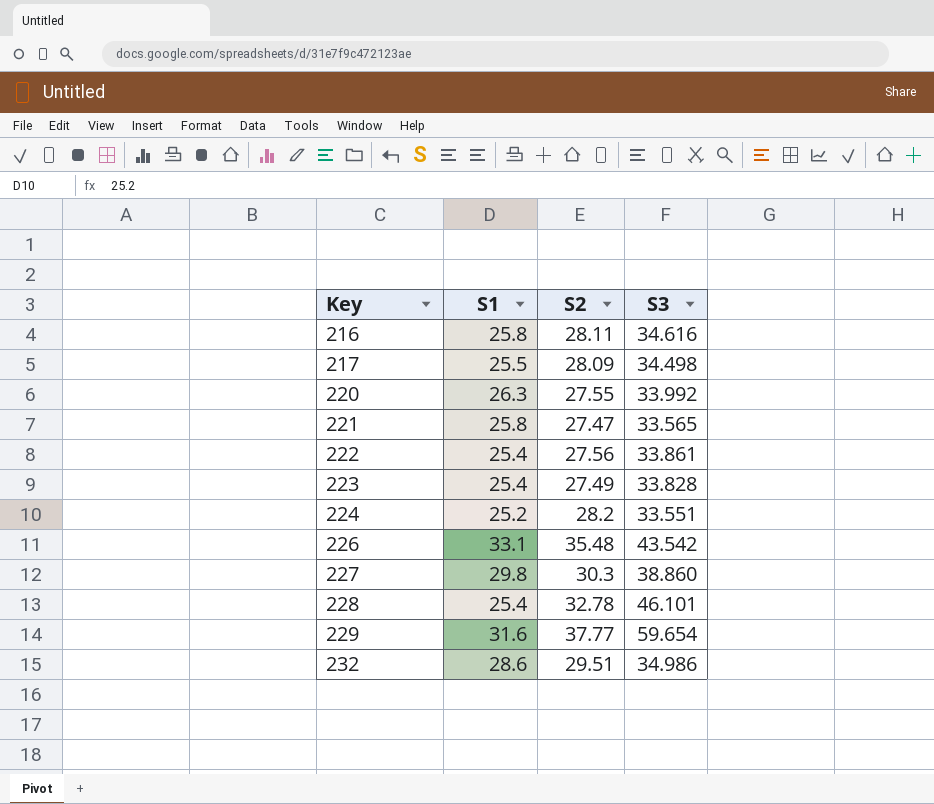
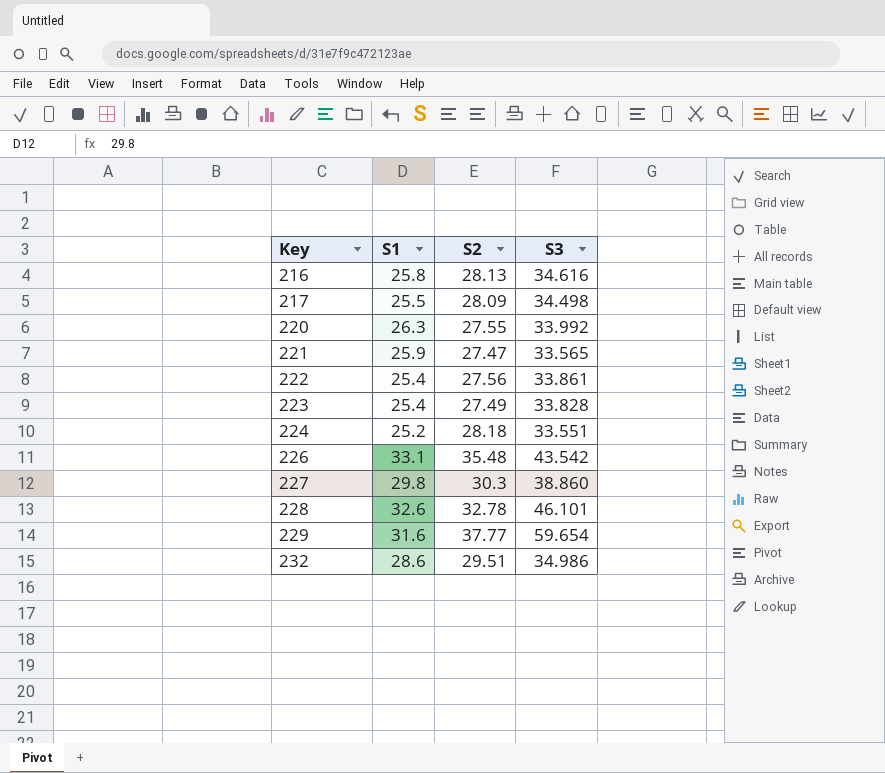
216 | S2: 28.11 -> 28.13
221 | S1: 25.8 -> 25.9
224 | S2: 28.2 -> 28.18
228 | S1: 25.4 -> 32.6

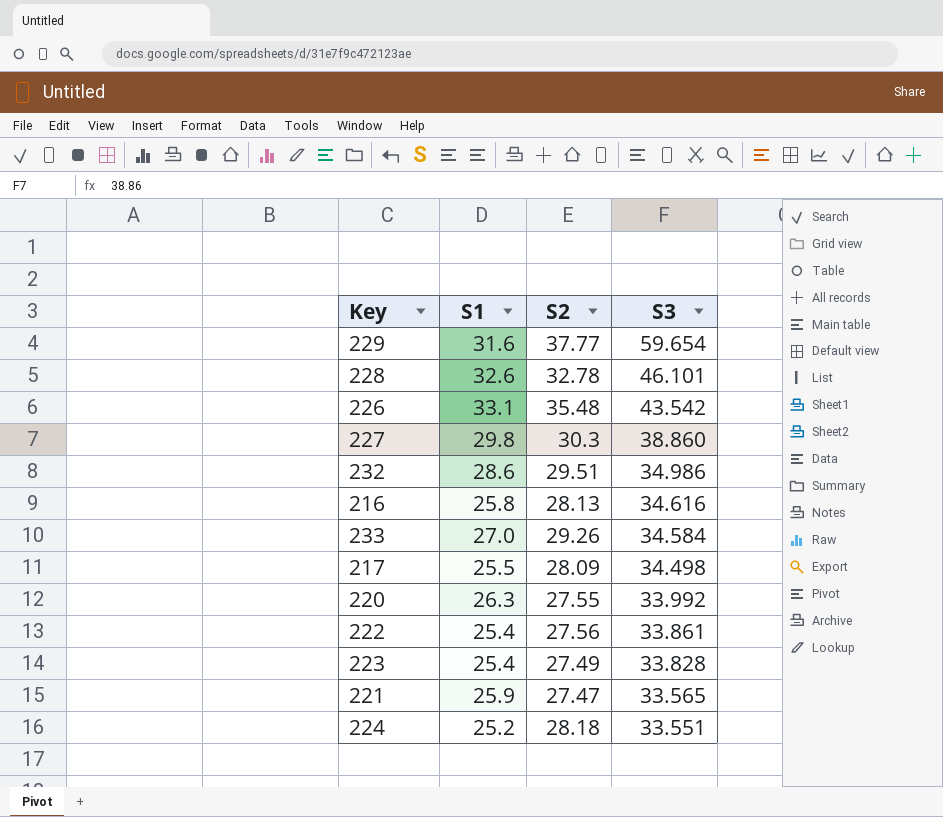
row order: Key ascending -> S3 descending
row 233: none -> 27.0 | 29.26 | 34.584

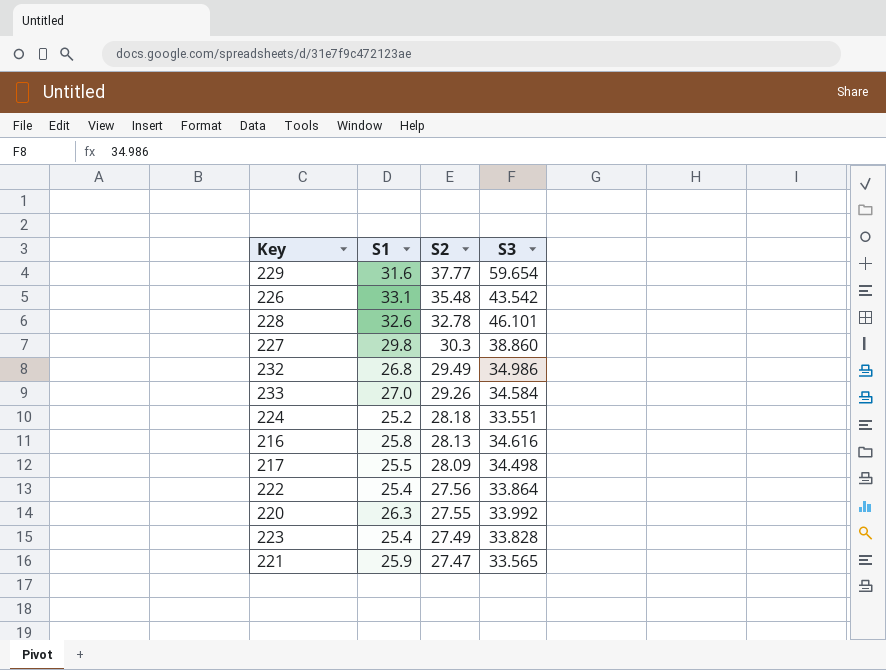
row order: S3 descending -> S2 descending
232 | S1: 28.6 -> 26.8
232 | S2: 29.51 -> 29.49
222 | S3: 33.861 -> 33.864

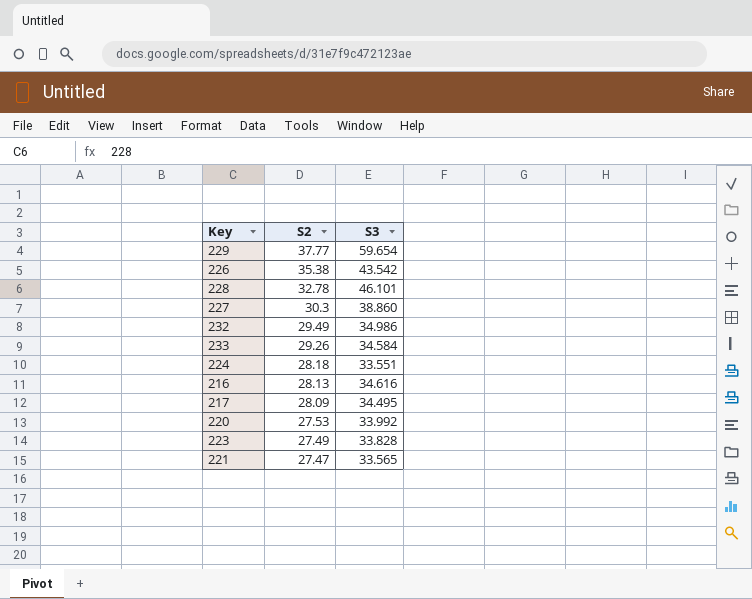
column S1 | position: 2 -> none
row 222: 25.4 | 27.56 | 33.864 -> none
226 | S2: 35.48 -> 35.38
217 | S3: 34.498 -> 34.495
220 | S2: 27.55 -> 27.53

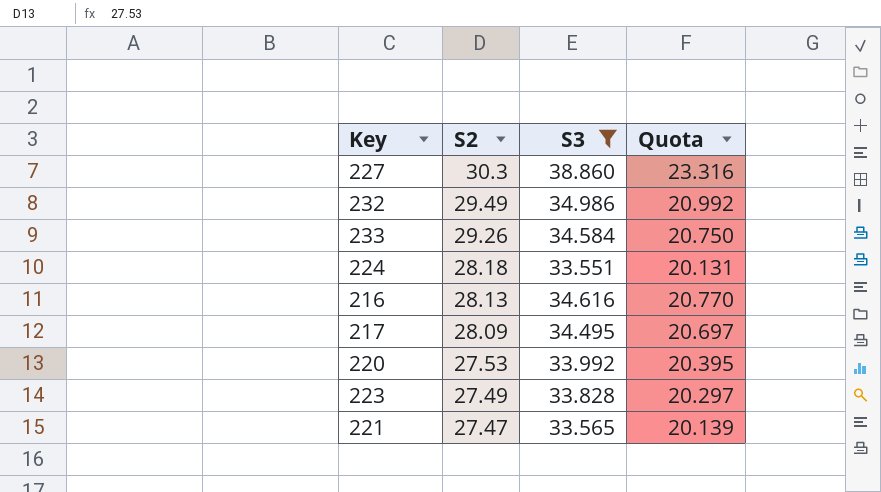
filter: none -> S3 <= 38.860
column Quota | formula: none -> [S3] * 0.6

